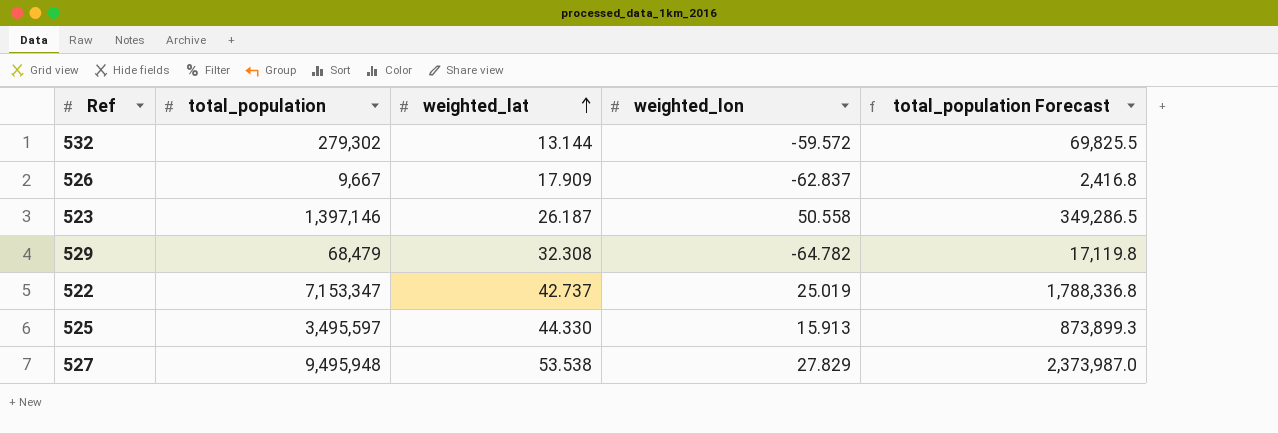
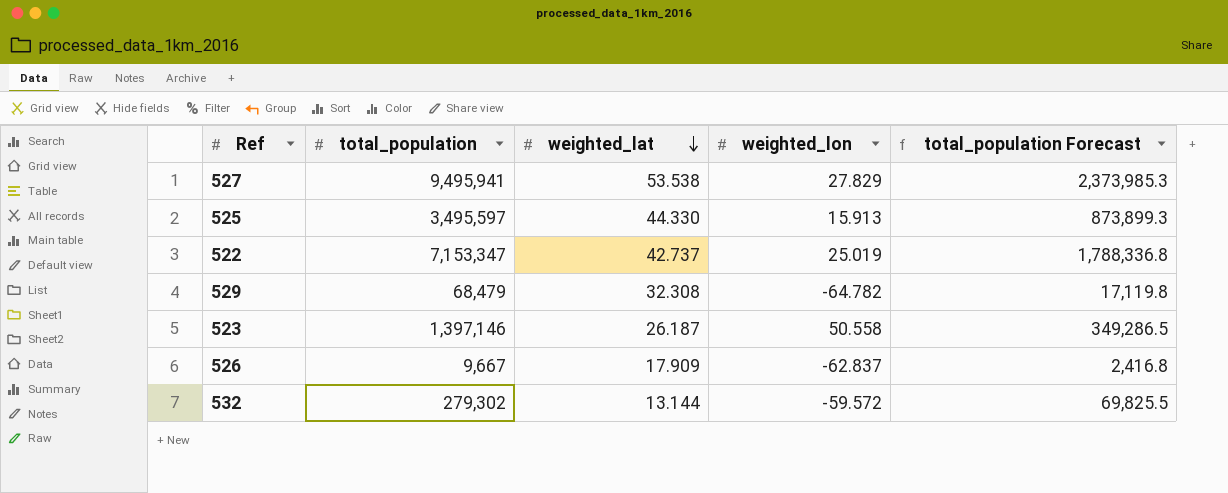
row order: weighted_lat ascending -> weighted_lat descending
527 | total_population: 9,495,948 -> 9,495,941
527 | total_population Forecast: 2,373,987.0 -> 2,373,985.3

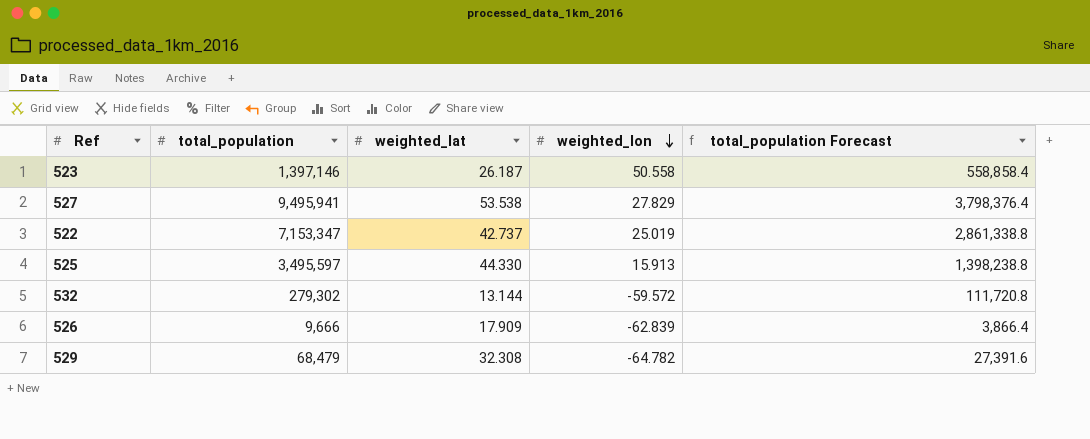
row order: weighted_lat descending -> weighted_lon descending
column total_population Forecast | formula: [total_population] * 0.25 -> [total_population] * 0.4
526 | total_population: 9,667 -> 9,666
526 | weighted_lon: -62.837 -> -62.839

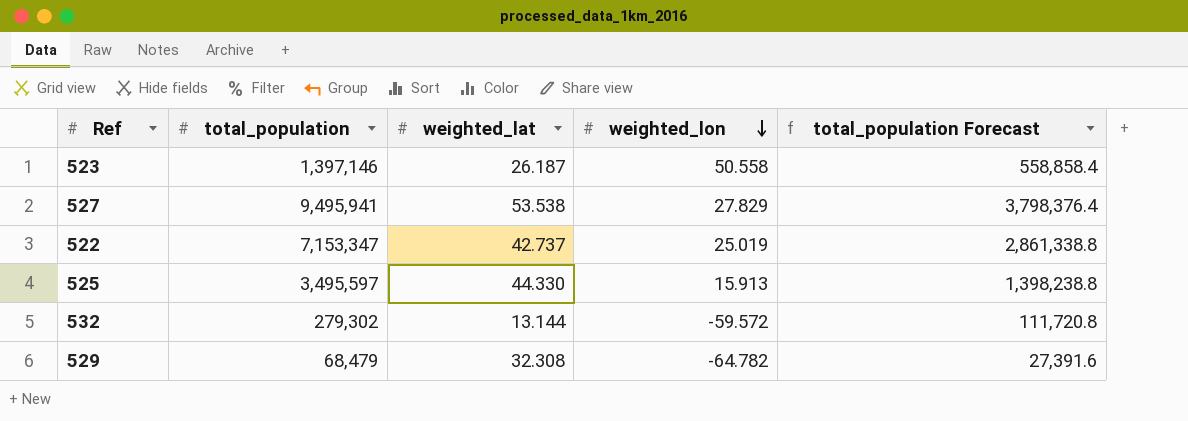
row 526: 9,666 | 17.909 | -62.839 | 3,866.4 -> none

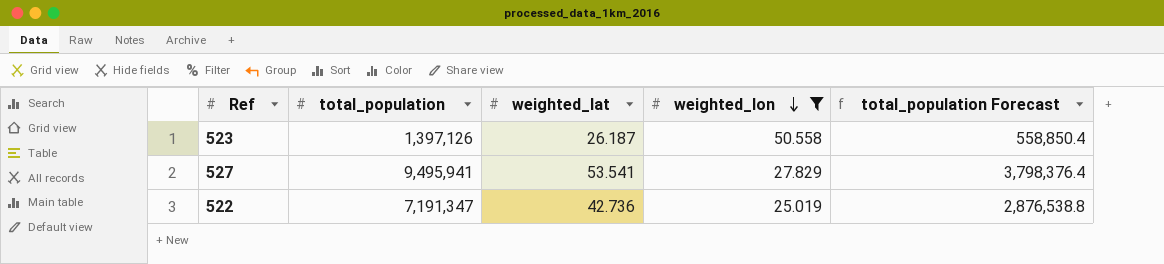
filter: none -> weighted_lon >= 25.019
523 | total_population: 1,397,146 -> 1,397,126
523 | total_population Forecast: 558,858.4 -> 558,850.4
527 | weighted_lat: 53.538 -> 53.541
522 | total_population: 7,153,347 -> 7,191,347
522 | weighted_lat: 42.737 -> 42.736
522 | total_population Forecast: 2,861,338.8 -> 2,876,538.8

